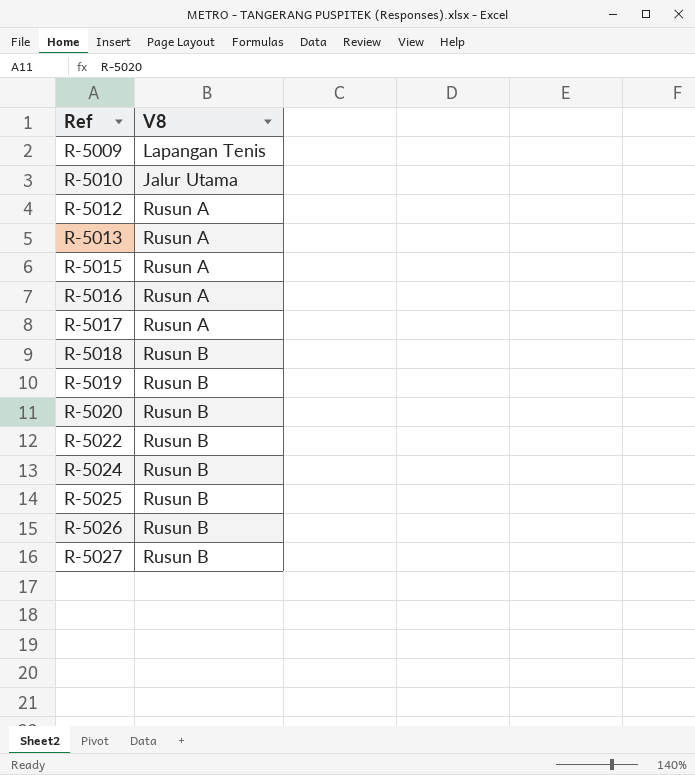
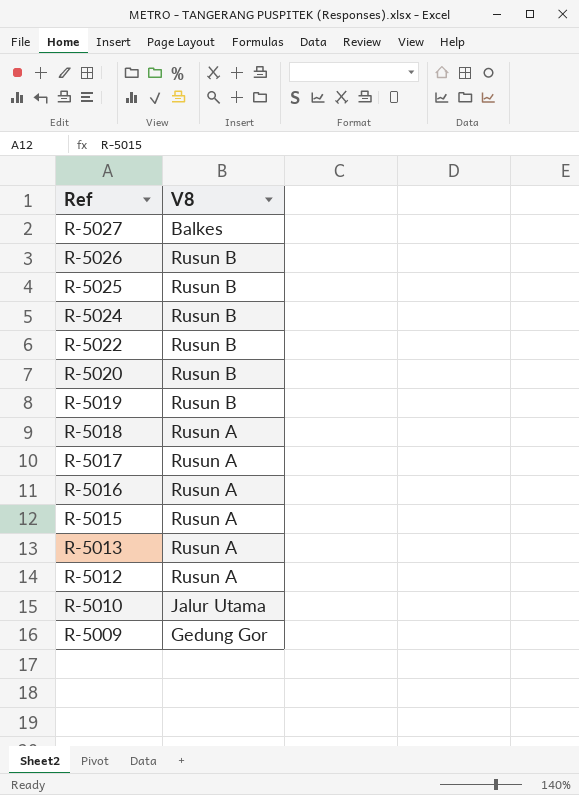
row order: Ref ascending -> Ref descending
R-5027 | V8: Rusun B -> Balkes
R-5018 | V8: Rusun B -> Rusun A
R-5009 | V8: Lapangan Tenis -> Gedung Gor

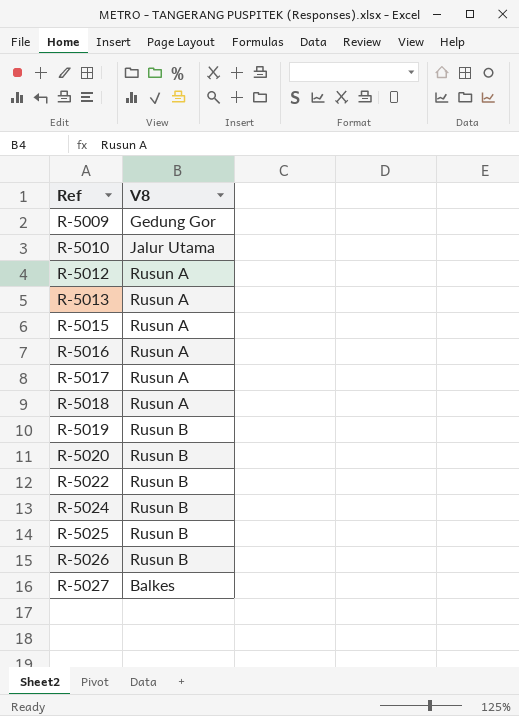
row order: Ref descending -> Ref ascending

